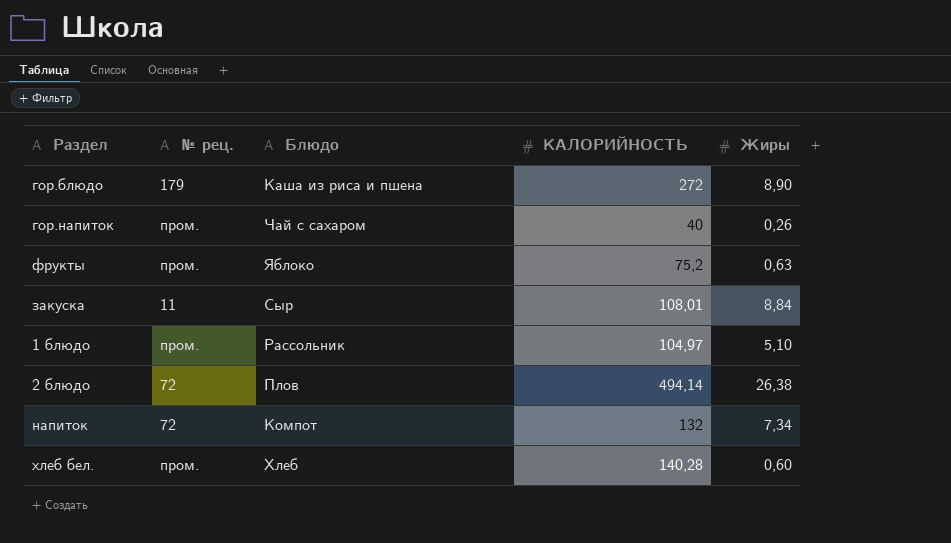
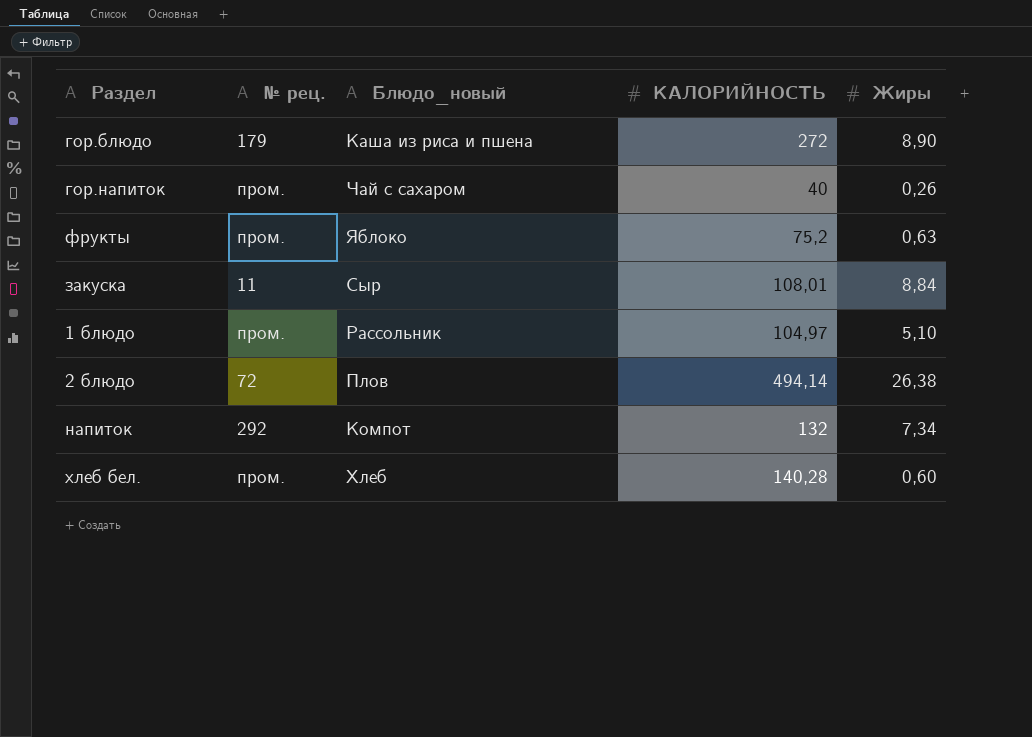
column name: Блюдо -> Блюдо_новый
напиток | № рец.: 72 -> 292

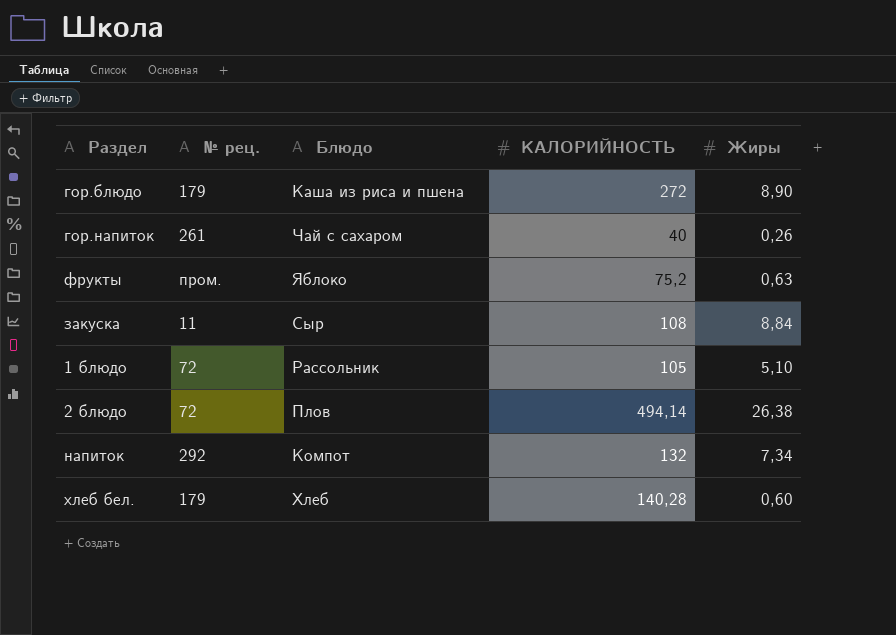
column name: Блюдо_новый -> Блюдо
гор.напиток | № рец.: пром. -> 261
закуска | КАЛОРИЙНОСТЬ: 108,01 -> 108
1 блюдо | № рец.: пром. -> 72
1 блюдо | КАЛОРИЙНОСТЬ: 104,97 -> 105
хлеб бел. | № рец.: пром. -> 179

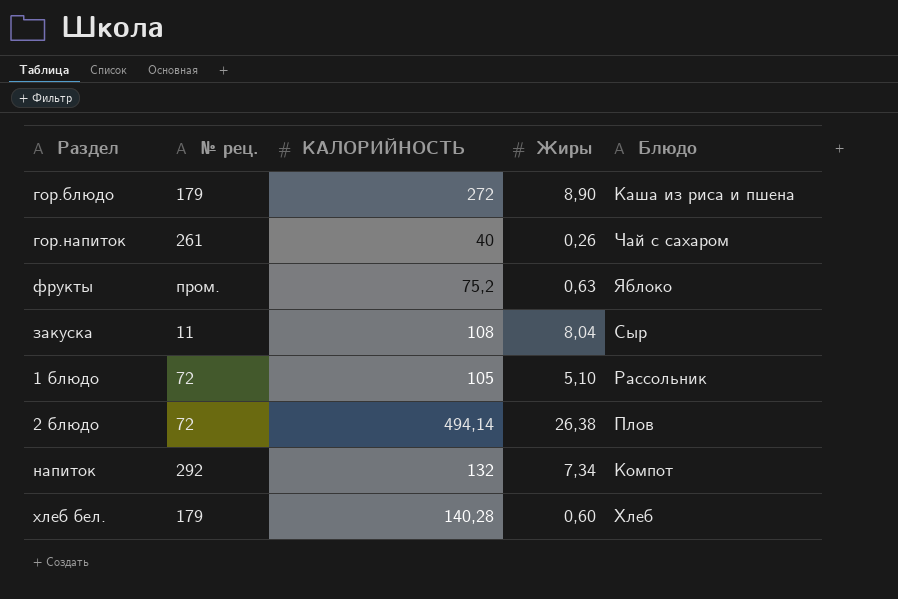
column Блюдо | position: 3 -> 5
закуска | Жиры: 8,84 -> 8,04

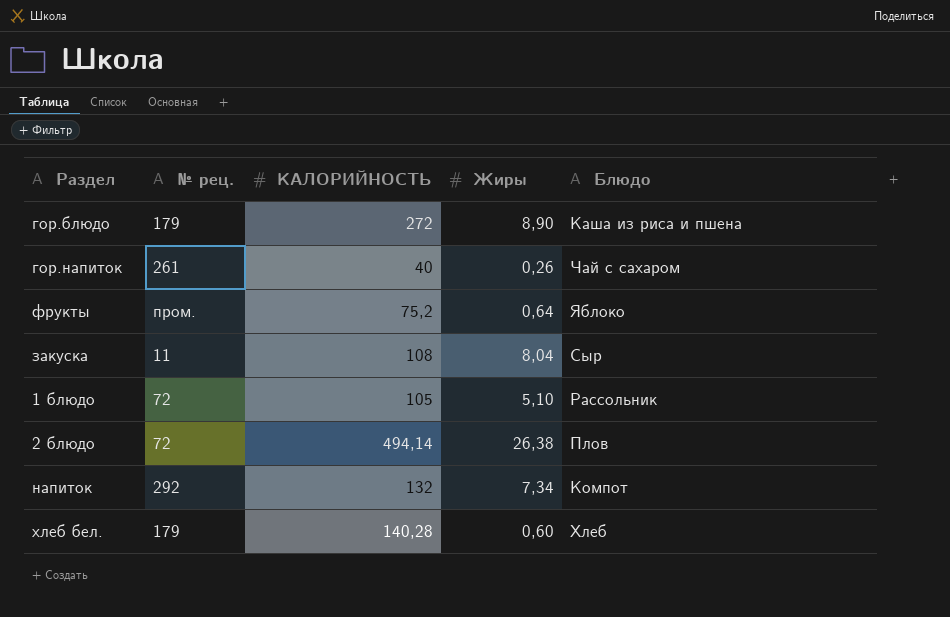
фрукты | Жиры: 0,63 -> 0,64

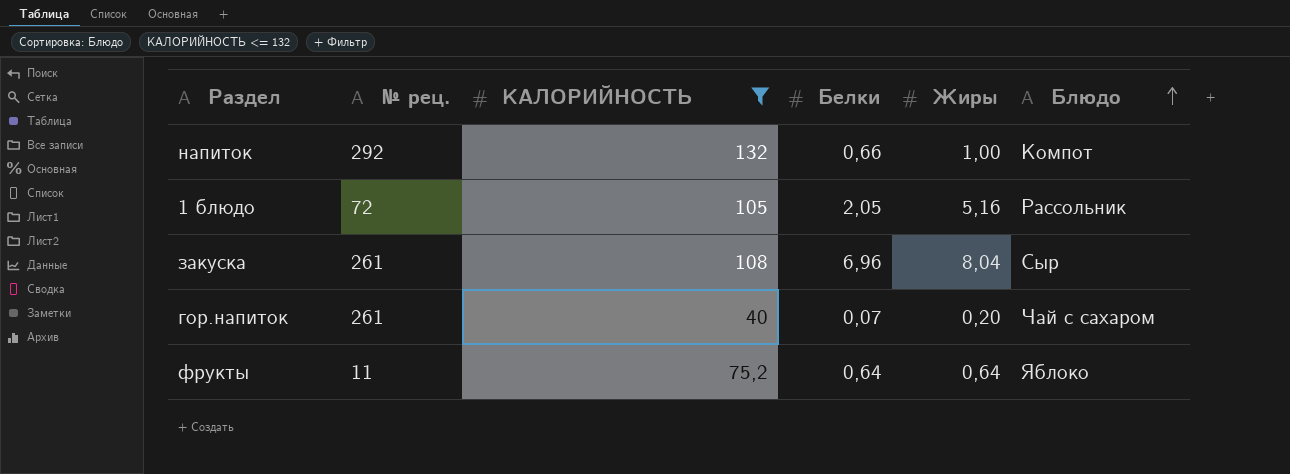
filter: none -> КАЛОРИЙНОСТЬ <= 132
row order: none -> Блюдо ascending
column Белки | position: none -> 4
напиток | Жиры: 7,34 -> 1,00
1 блюдо | Жиры: 5,10 -> 5,16
закуска | № рец.: 11 -> 261
гор.напиток | Жиры: 0,26 -> 0,20
фрукты | № рец.: пром. -> 11

